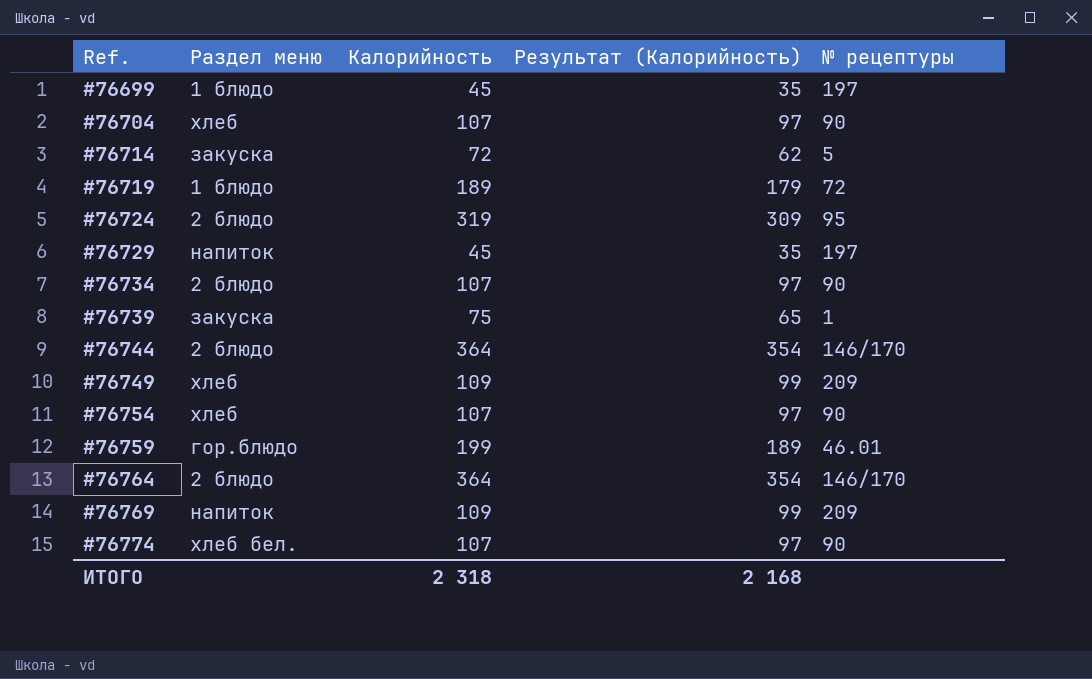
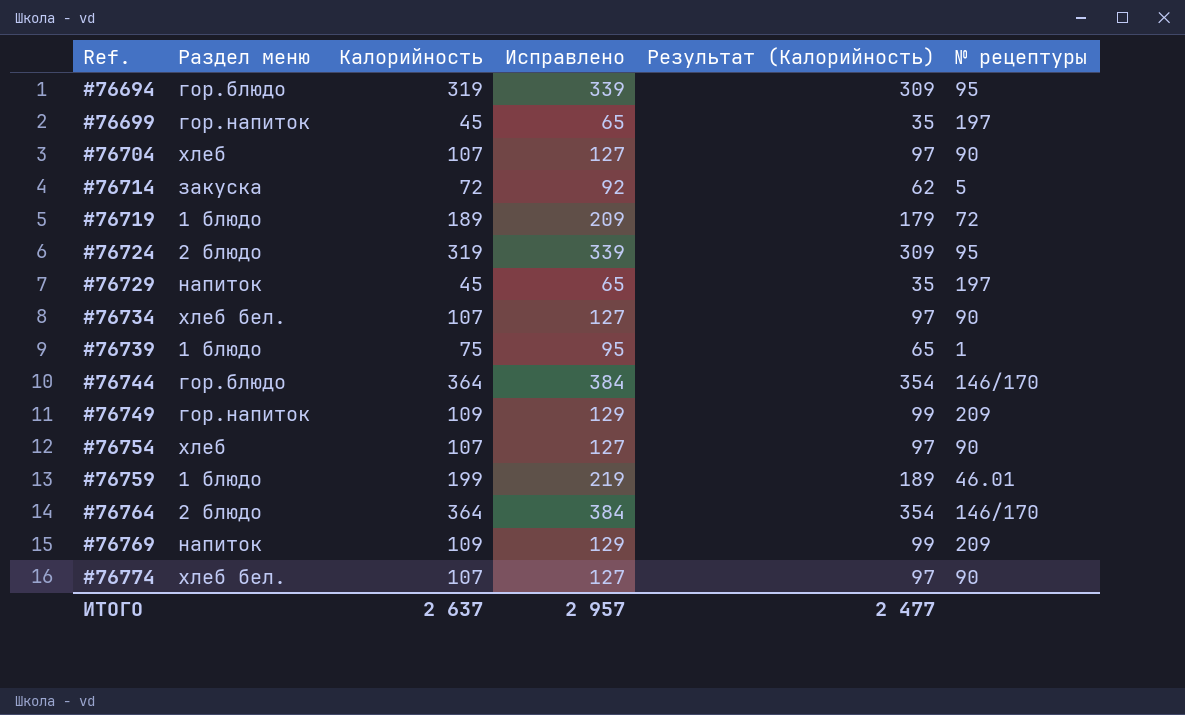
column Исправлено | formula: none -> [Калорийность] + 20
row #76694: none -> гор.блюдо | 319 | 339 | 309 | 95
#76699 | Раздел меню: 1 блюдо -> гор.напиток
#76734 | Раздел меню: 2 блюдо -> хлеб бел.
#76739 | Раздел меню: закуска -> 1 блюдо
#76744 | Раздел меню: 2 блюдо -> гор.блюдо
#76749 | Раздел меню: хлеб -> гор.напиток
#76759 | Раздел меню: гор.блюдо -> 1 блюдо
ИТОГО | Калорийность: 2 318 -> 2 637
ИТОГО | Результат (Калорийность): 2 168 -> 2 477

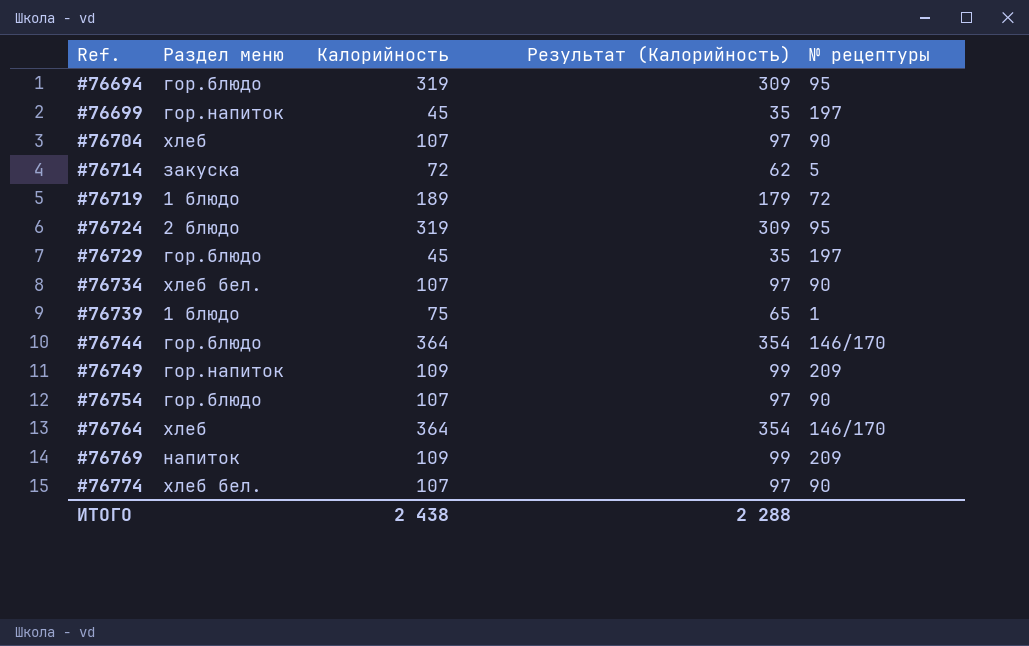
column Исправлено | formula: [Калорийность] + 20 -> none
row #76759: 1 блюдо | 199 | 219 | 189 | 46.01 -> none
#76729 | Раздел меню: напиток -> гор.блюдо
#76754 | Раздел меню: хлеб -> гор.блюдо
#76764 | Раздел меню: 2 блюдо -> хлеб
ИТОГО | Калорийность: 2 637 -> 2 438
ИТОГО | Результат (Калорийность): 2 477 -> 2 288

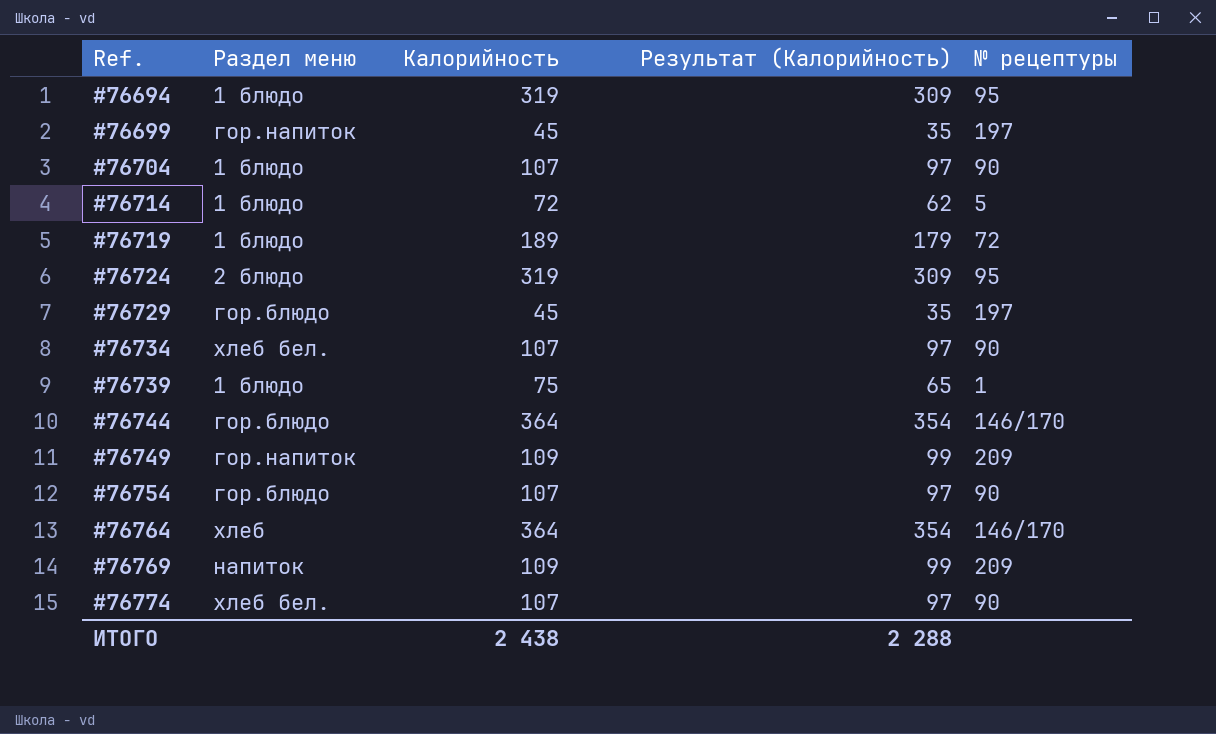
#76694 | Раздел меню: гор.блюдо -> 1 блюдо
#76704 | Раздел меню: хлеб -> 1 блюдо
#76714 | Раздел меню: закуска -> 1 блюдо

